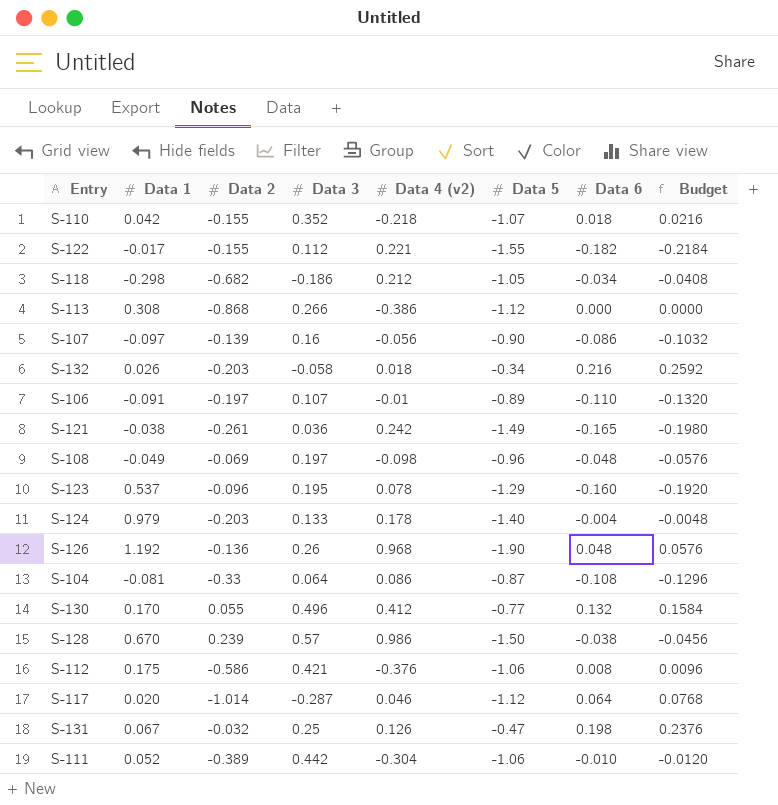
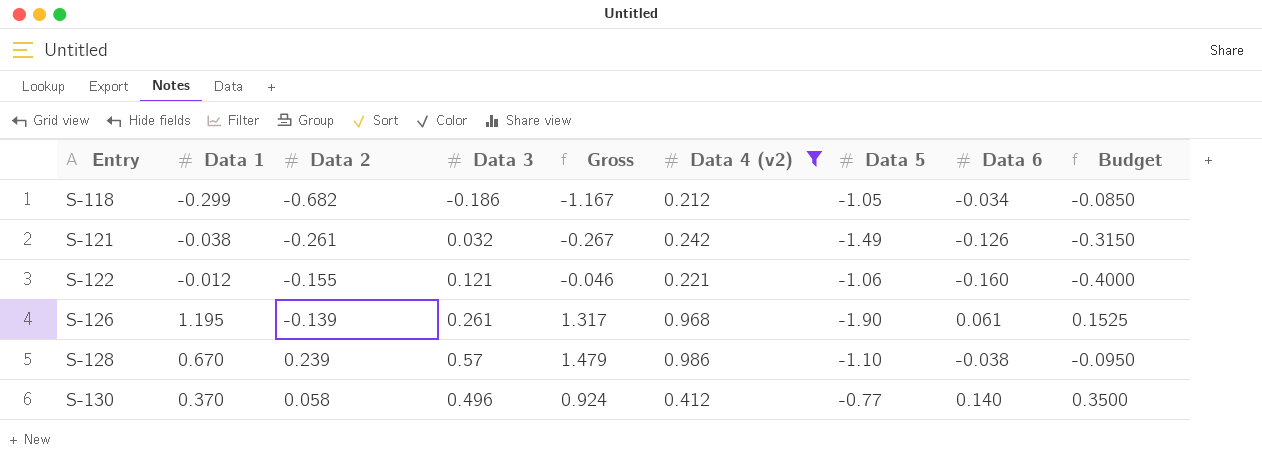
filter: none -> Data 4 (v2) >= 0.212
row order: none -> Entry ascending
column Gross | formula: none -> [Data 1] + [Data 2] + [Data 3]
column Budget | formula: [Data 6] * 1.2 -> [Data 6] * 2.5
S-118 | Data 1: -0.298 -> -0.299
S-121 | Data 3: 0.036 -> 0.032
S-121 | Data 6: -0.165 -> -0.126
S-122 | Data 1: -0.017 -> -0.012
S-122 | Data 3: 0.112 -> 0.121
S-122 | Data 5: -1.55 -> -1.06
S-122 | Data 6: -0.182 -> -0.160
S-126 | Data 1: 1.192 -> 1.195
S-126 | Data 2: -0.136 -> -0.139
S-126 | Data 3: 0.26 -> 0.261
S-126 | Data 6: 0.048 -> 0.061
S-128 | Data 5: -1.50 -> -1.10
S-130 | Data 1: 0.170 -> 0.370
S-130 | Data 2: 0.055 -> 0.058
S-130 | Data 6: 0.132 -> 0.140

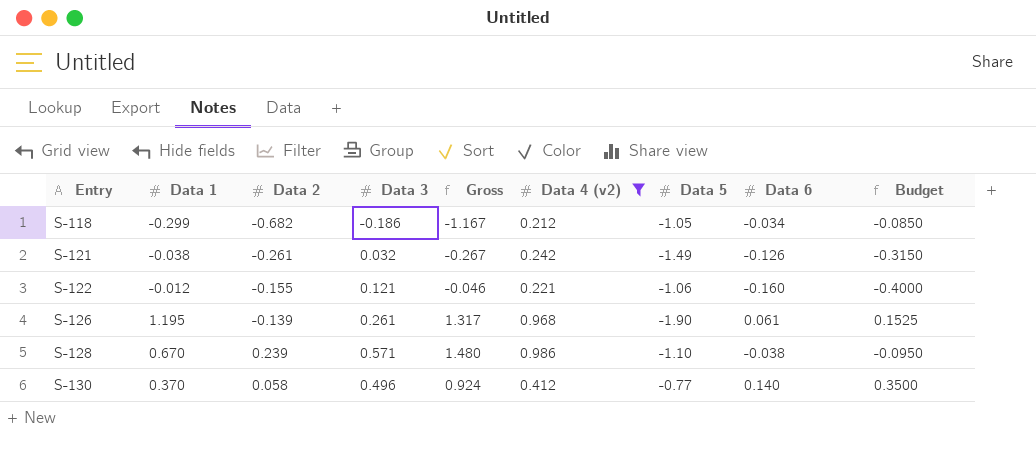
S-128 | Data 3: 0.57 -> 0.571
S-128 | Gross: 1.479 -> 1.480

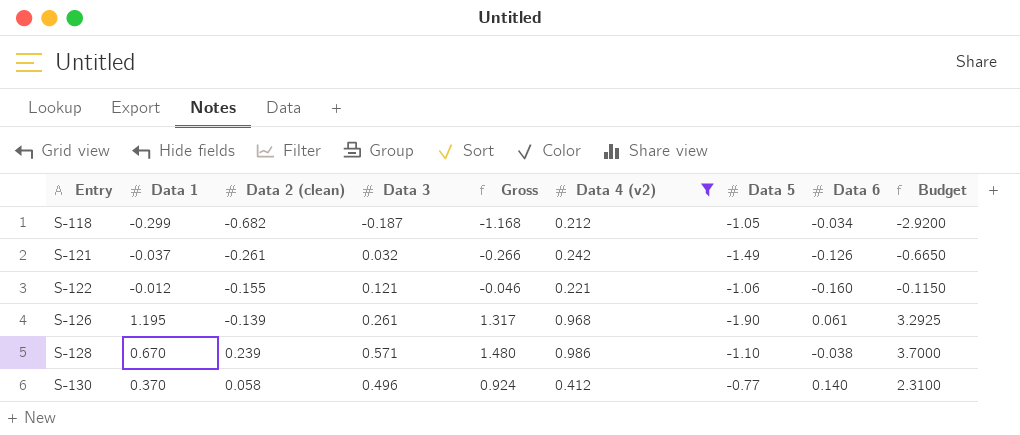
column name: Data 2 -> Data 2 (clean)
column Budget | formula: [Data 6] * 2.5 -> [Gross] * 2.5
S-118 | Data 3: -0.186 -> -0.187
S-118 | Gross: -1.167 -> -1.168
S-121 | Data 1: -0.038 -> -0.037
S-121 | Gross: -0.267 -> -0.266

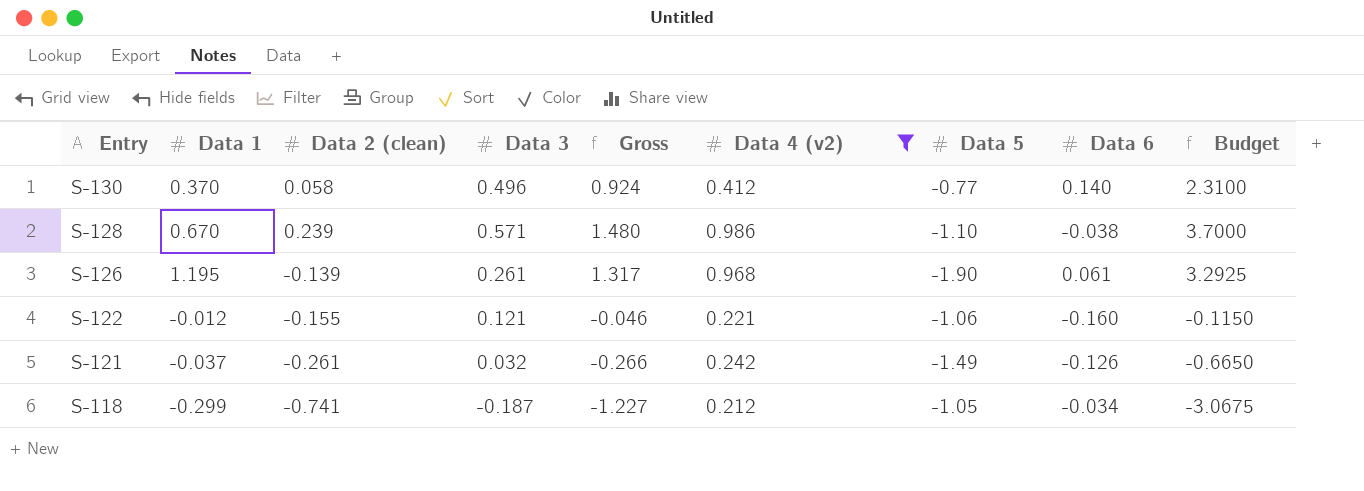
row order: Entry ascending -> Entry descending
S-118 | Data 2 (clean): -0.682 -> -0.741
S-118 | Gross: -1.168 -> -1.227
S-118 | Budget: -2.9200 -> -3.0675

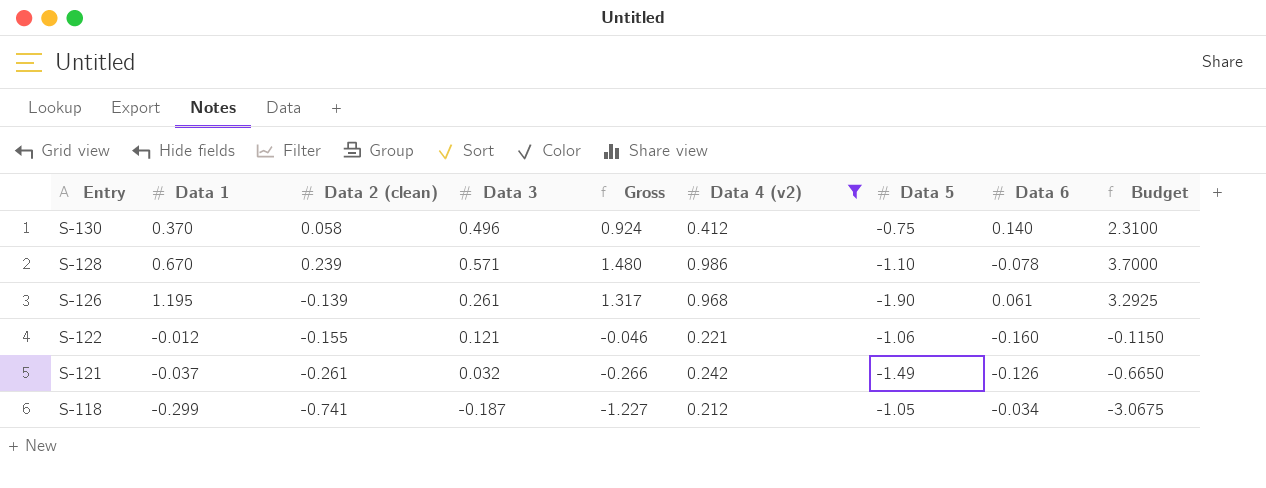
S-130 | Data 5: -0.77 -> -0.75
S-128 | Data 6: -0.038 -> -0.078

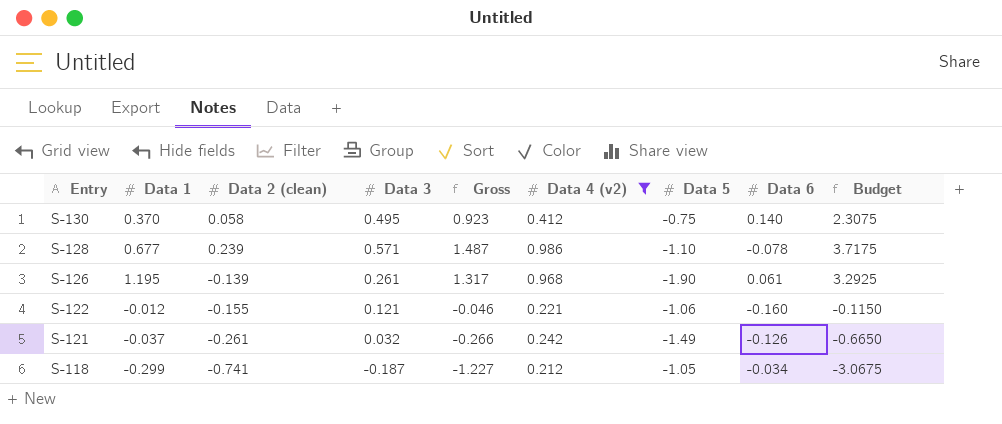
S-130 | Data 3: 0.496 -> 0.495
S-130 | Gross: 0.924 -> 0.923
S-130 | Budget: 2.3100 -> 2.3075
S-128 | Data 1: 0.670 -> 0.677
S-128 | Gross: 1.480 -> 1.487
S-128 | Budget: 3.7000 -> 3.7175

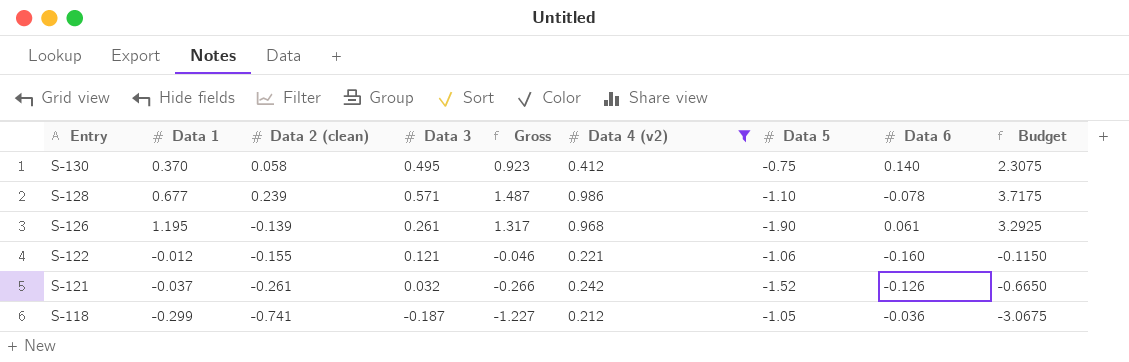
S-121 | Data 5: -1.49 -> -1.52
S-118 | Data 6: -0.034 -> -0.036

